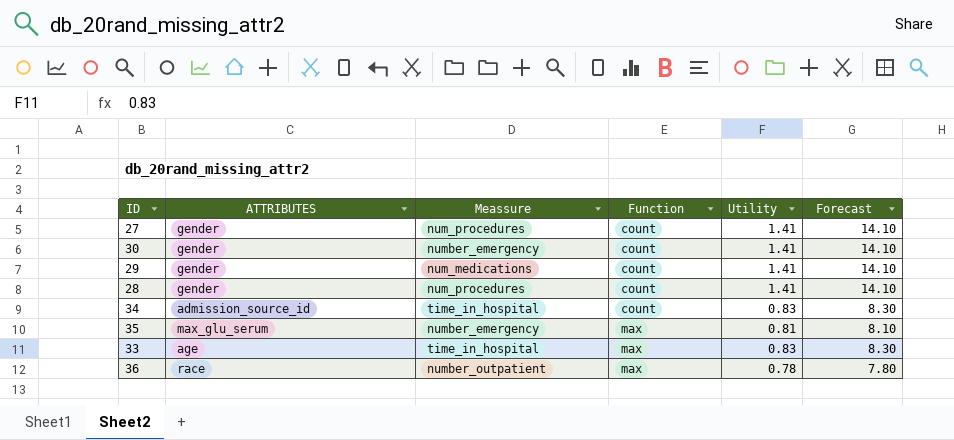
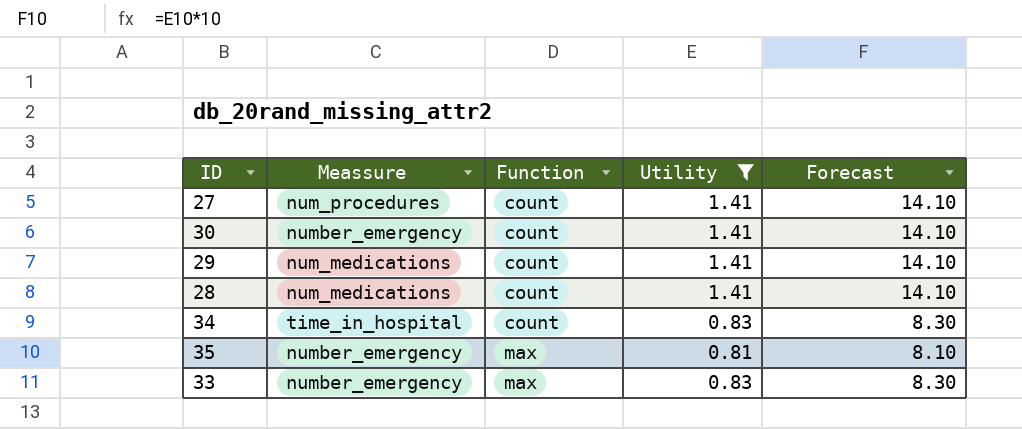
filter: none -> Utility != 0.78
column ATTRIBUTES | position: 2 -> none
28 | Meassure: num_procedures -> num_medications
33 | Meassure: time_in_hospital -> number_emergency

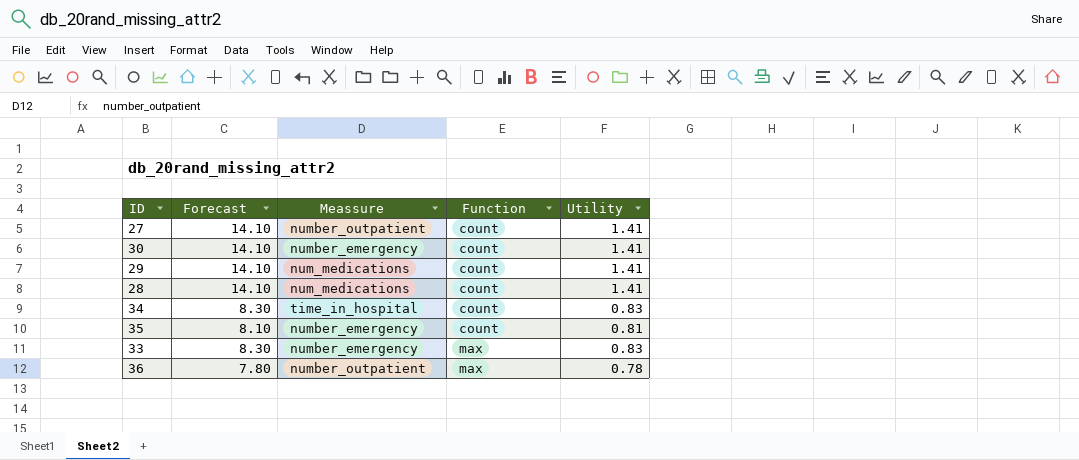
filter: Utility != 0.78 -> none
column Forecast | position: 5 -> 2
27 | Meassure: num_procedures -> number_outpatient
35 | Function: max -> count

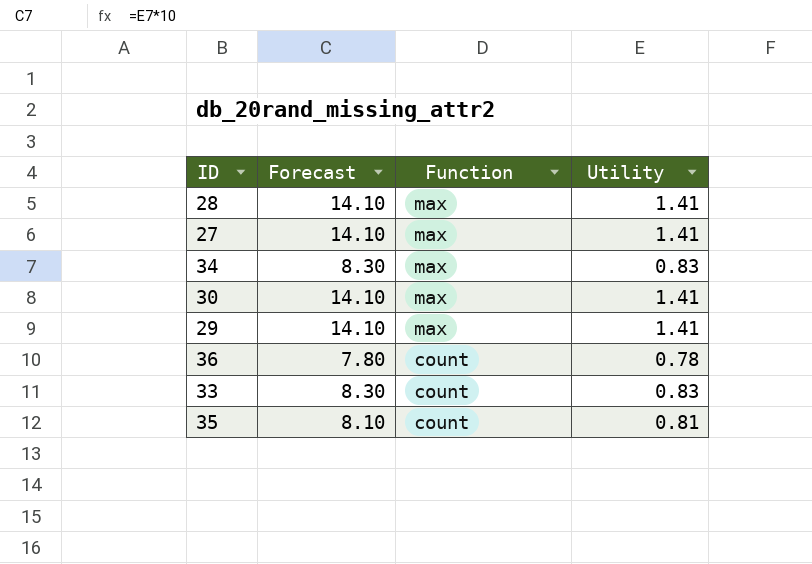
row order: Function ascending -> Function descending
column Meassure | position: 3 -> none
28 | Function: count -> max
27 | Function: count -> max
34 | Function: count -> max
30 | Function: count -> max
29 | Function: count -> max
36 | Function: max -> count
33 | Function: max -> count

